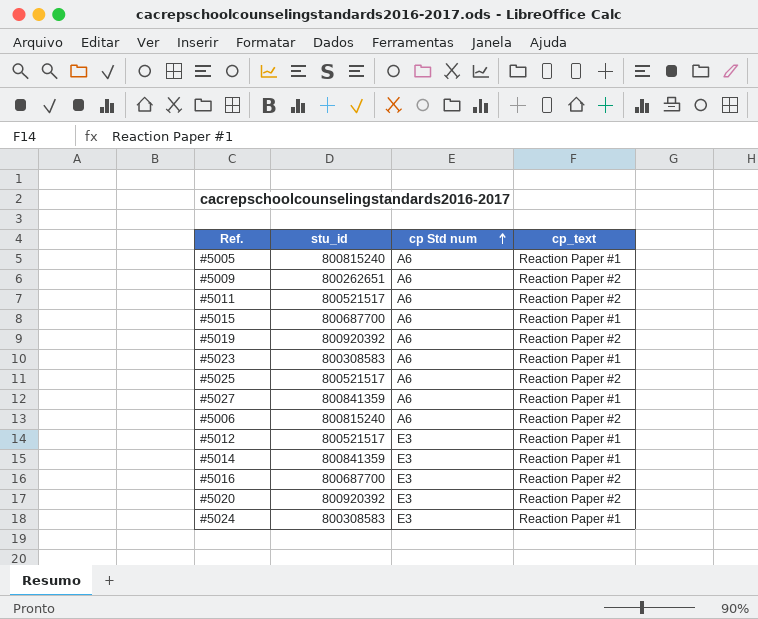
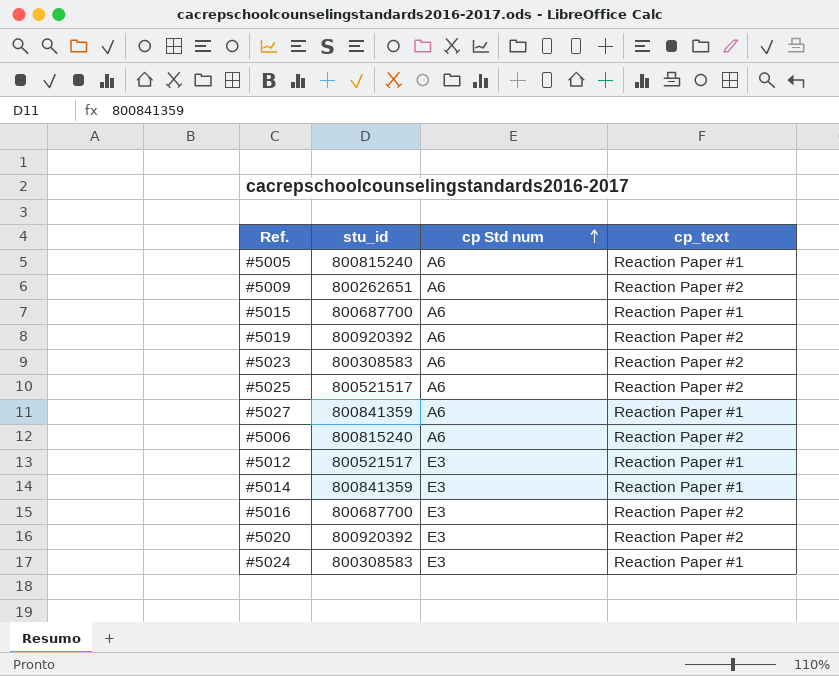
row #5011: 800521517 | A6 | Reaction Paper #2 -> none
#5023 | cp_text: Reaction Paper #1 -> Reaction Paper #2

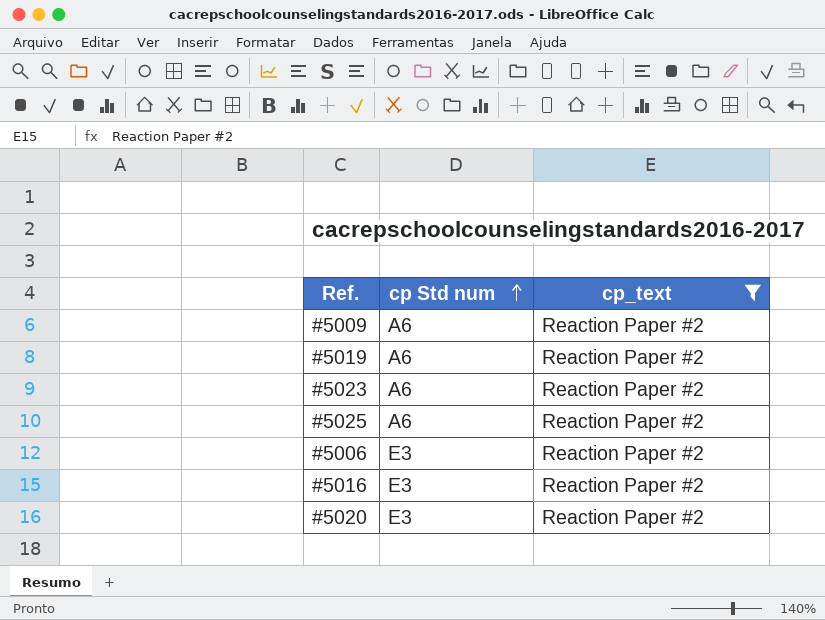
filter: none -> cp_text = Reaction Paper #2
column stu_id | position: 2 -> none
#5006 | cp Std num: A6 -> E3

